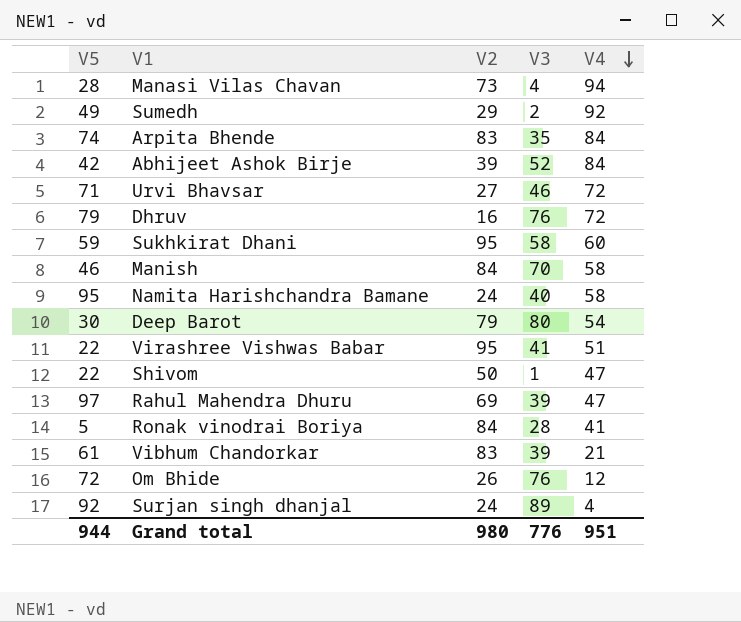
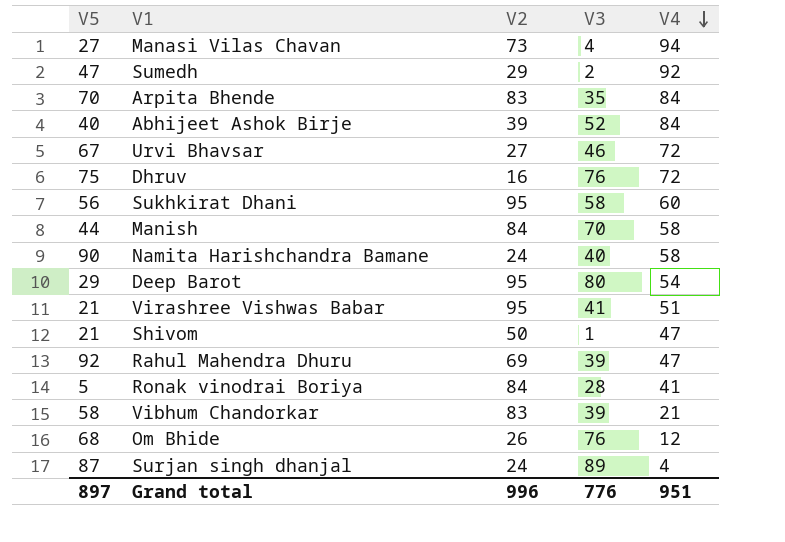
Manasi Vilas Chavan | V5: 28 -> 27
Sumedh | V5: 49 -> 47
Arpita Bhende | V5: 74 -> 70
Abhijeet Ashok Birje | V5: 42 -> 40
Urvi Bhavsar | V5: 71 -> 67
Dhruv | V5: 79 -> 75
Sukhkirat Dhani | V5: 59 -> 56
Manish | V5: 46 -> 44
Namita Harishchandra Bamane | V5: 95 -> 90
Deep Barot | V5: 30 -> 29
Deep Barot | V2: 79 -> 95
Virashree Vishwas Babar | V5: 22 -> 21
Shivom | V5: 22 -> 21
Rahul Mahendra Dhuru | V5: 97 -> 92
Vibhum Chandorkar | V5: 61 -> 58
Om Bhide | V5: 72 -> 68
Surjan singh dhanjal | V5: 92 -> 87
Grand total | V5: 944 -> 897
Grand total | V2: 980 -> 996

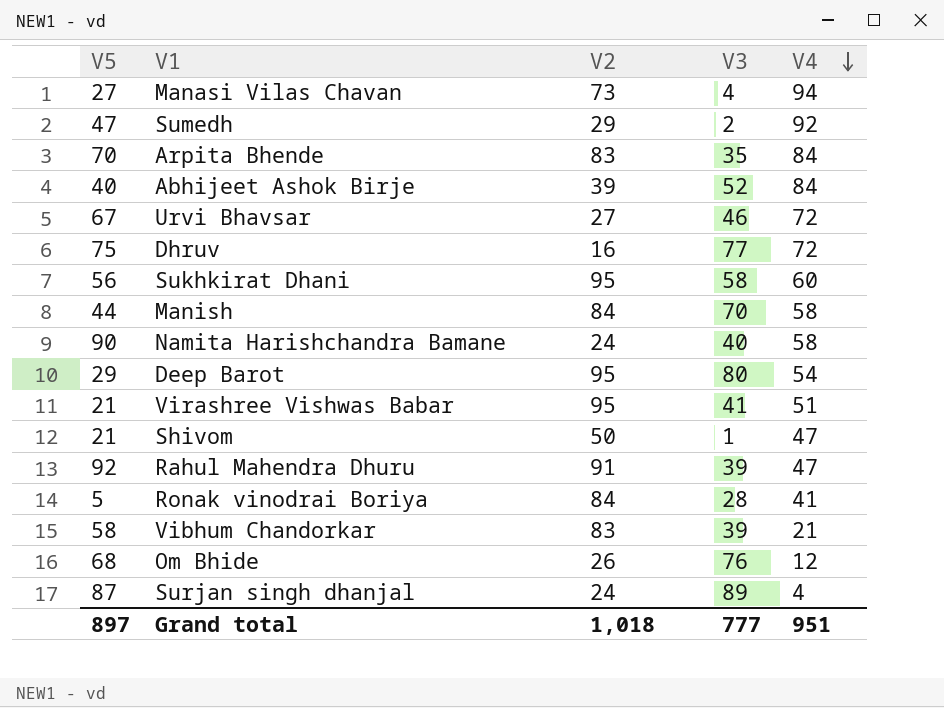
Dhruv | V3: 76 -> 77
Rahul Mahendra Dhuru | V2: 69 -> 91
Grand total | V2: 996 -> 1,018
Grand total | V3: 776 -> 777

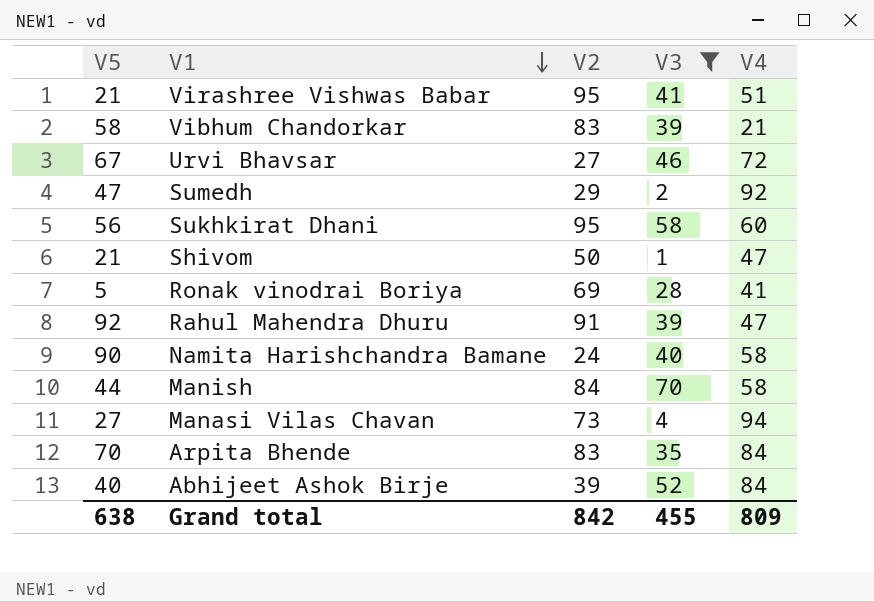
filter: none -> V3 <= 70
row order: V4 descending -> V1 descending
Ronak vinodrai Boriya | V2: 84 -> 69
Grand total | V5: 897 -> 638
Grand total | V2: 1,018 -> 842
Grand total | V3: 777 -> 455
Grand total | V4: 951 -> 809

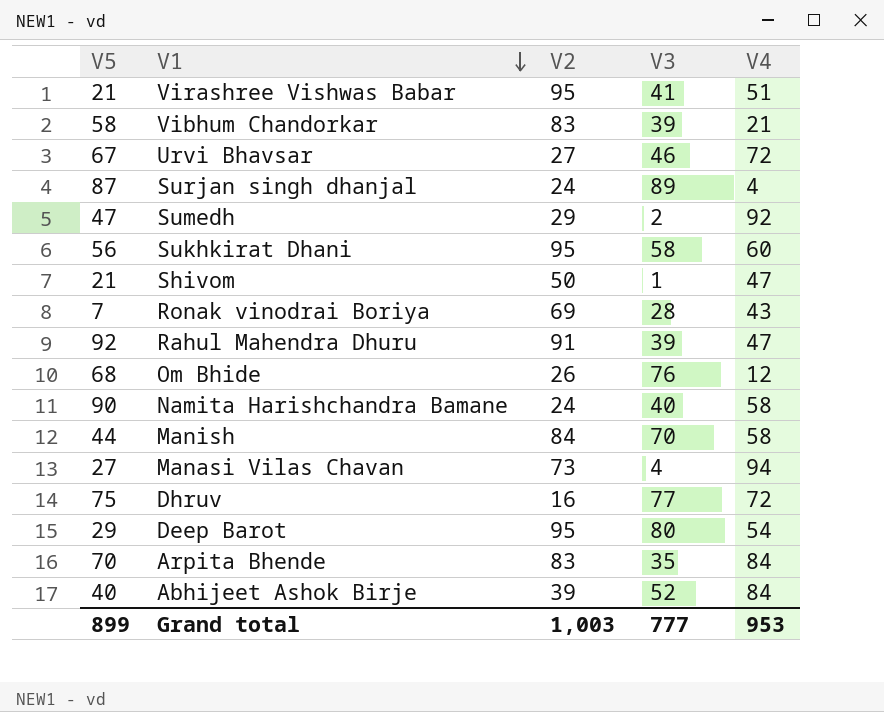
filter: V3 <= 70 -> none
Ronak vinodrai Boriya | V5: 5 -> 7
Ronak vinodrai Boriya | V4: 41 -> 43
Grand total | V5: 638 -> 899
Grand total | V2: 842 -> 1,003
Grand total | V3: 455 -> 777
Grand total | V4: 809 -> 953

